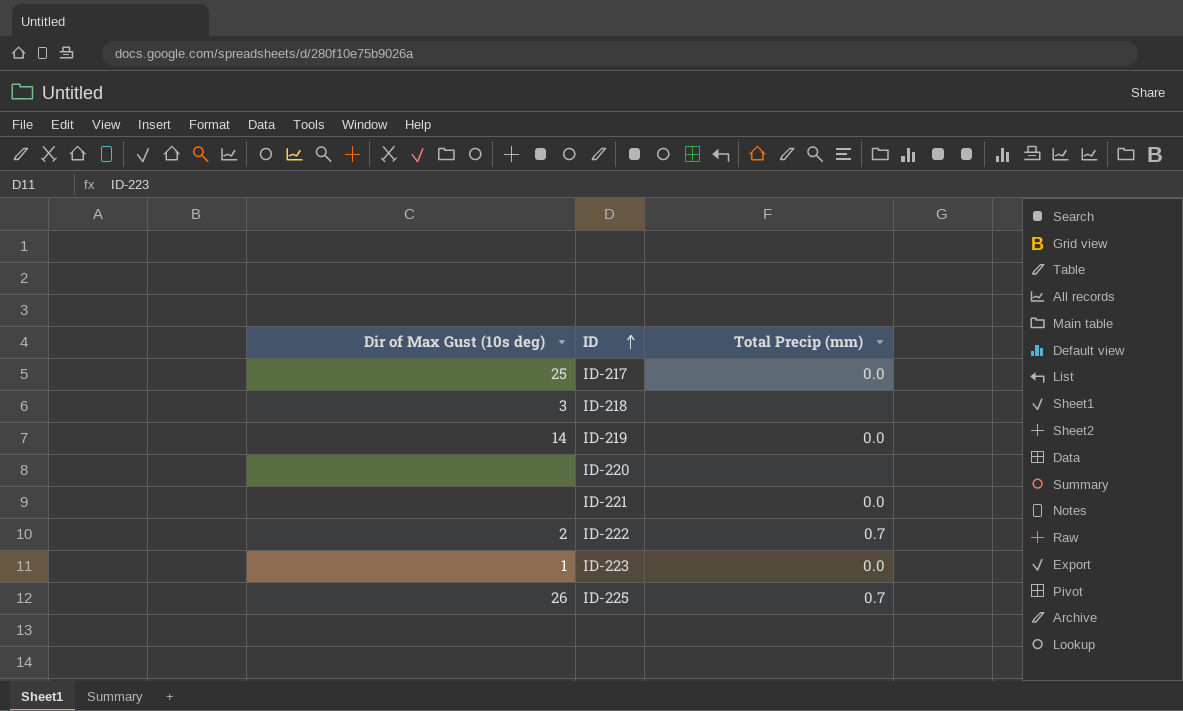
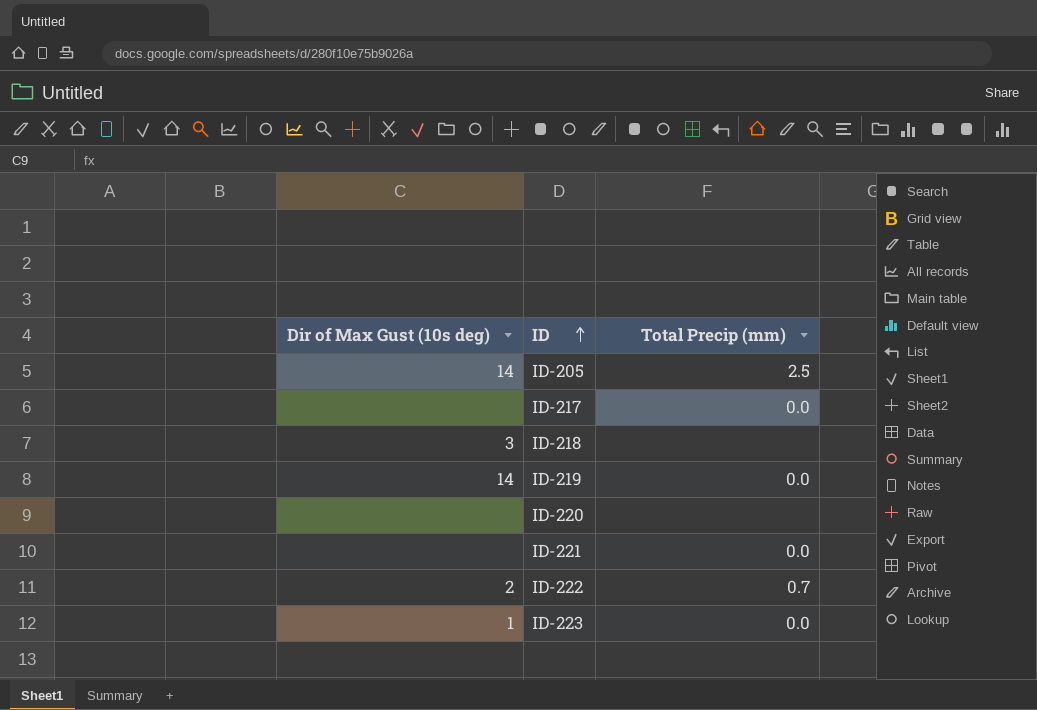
row ID-225: 26 | 0.7 -> none
row ID-205: none -> 14 | 2.5
ID-217 | Dir of Max Gust (10s deg): 25 -> none

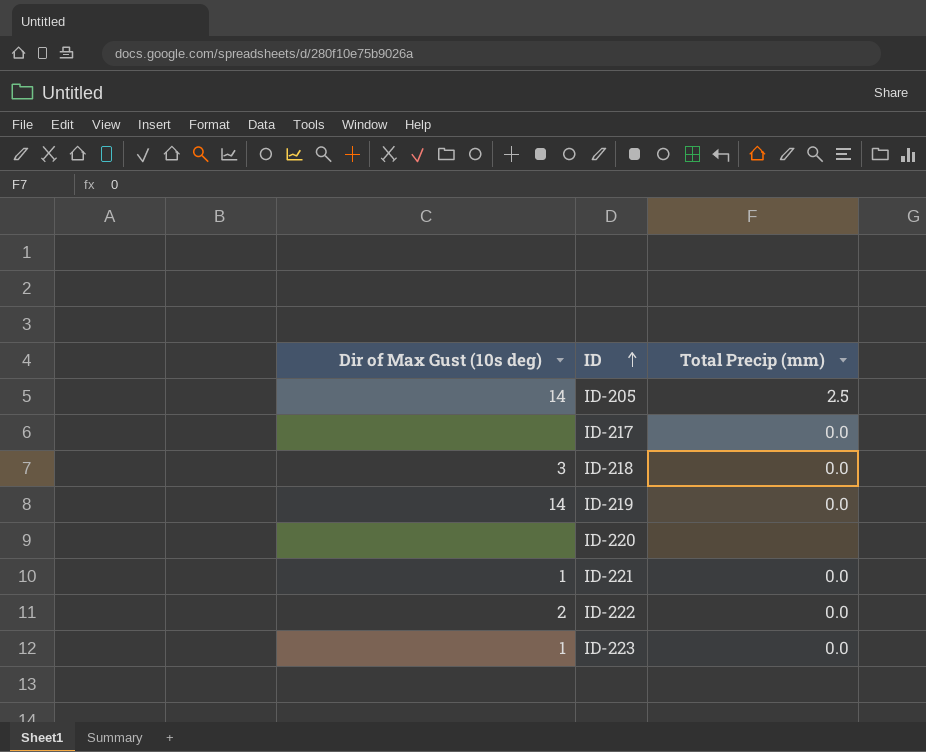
ID-218 | Total Precip (mm): none -> 0.0
ID-221 | Dir of Max Gust (10s deg): none -> 1
ID-222 | Total Precip (mm): 0.7 -> 0.0

